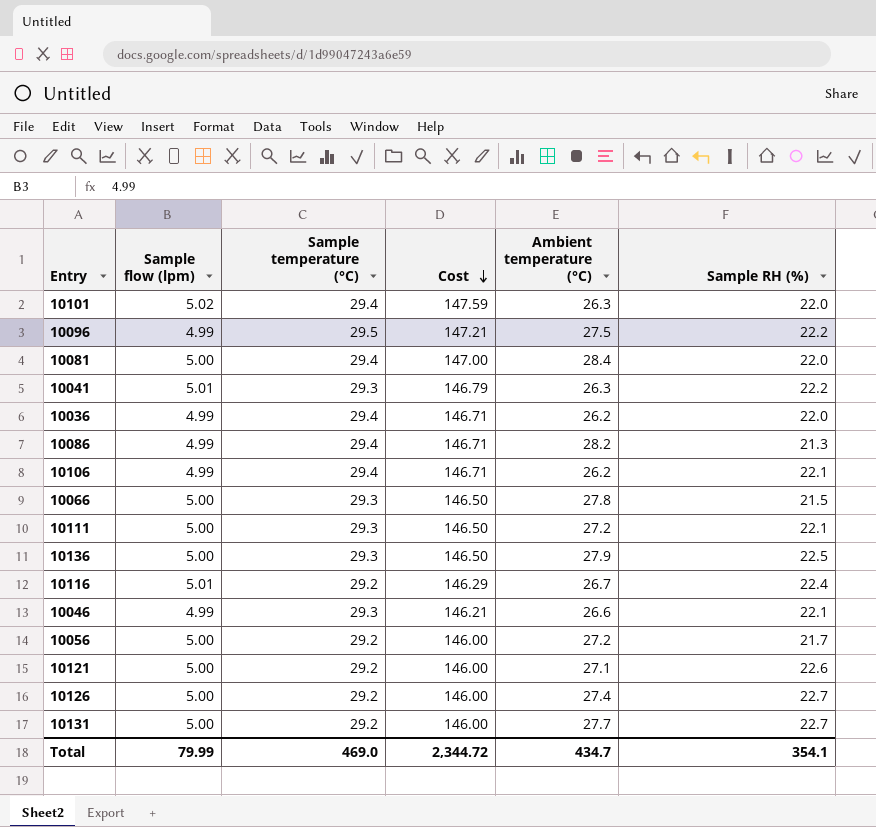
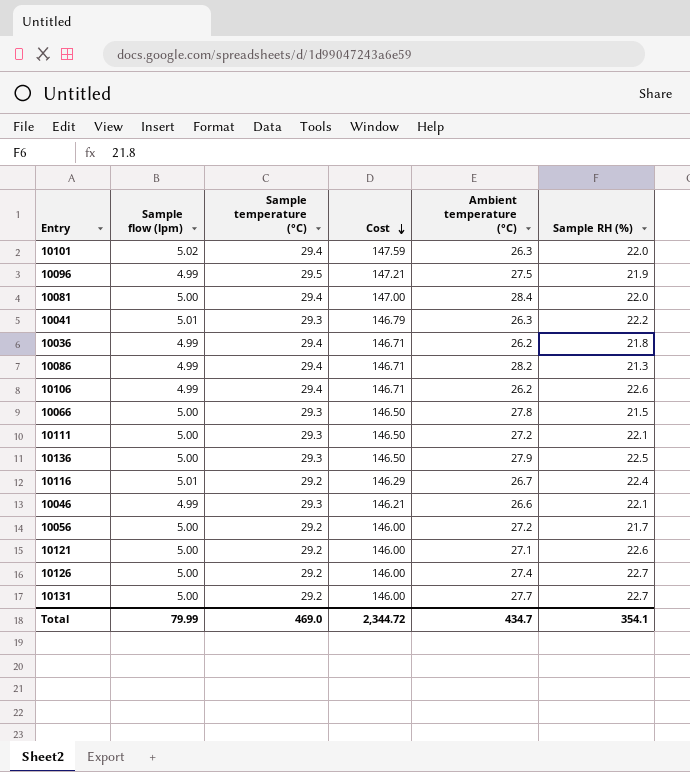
10096 | Sample RH (%): 22.2 -> 21.9
10036 | Sample RH (%): 22.0 -> 21.8
10106 | Sample RH (%): 22.1 -> 22.6

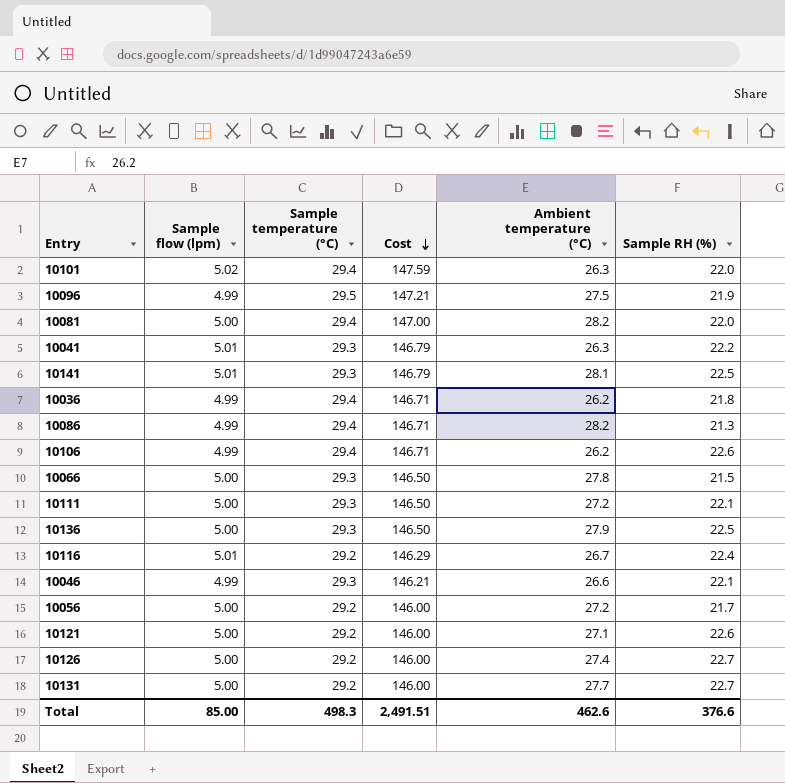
10081 | Ambient temperature (°C): 28.4 -> 28.2
row 10141: none -> 5.01 | 29.3 | 146.79 | 28.1 | 22.5
Total | Sample flow (lpm): 79.99 -> 85.00
Total | Sample temperature (°C): 469.0 -> 498.3
Total | Cost: 2,344.72 -> 2,491.51
Total | Ambient temperature (°C): 434.7 -> 462.6
Total | Sample RH (%): 354.1 -> 376.6

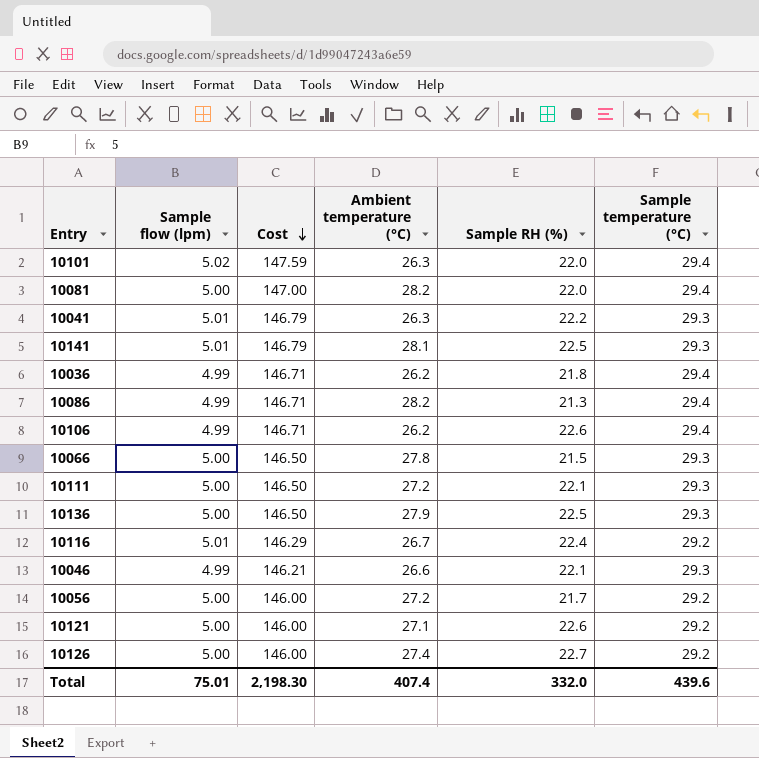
column Sample temperature (°C) | position: 3 -> 6
row 10096: 4.99 | 29.5 | 147.21 | 27.5 | 21.9 -> none
row 10131: 5.00 | 29.2 | 146.00 | 27.7 | 22.7 -> none
Total | Sample flow (lpm): 85.00 -> 75.01
Total | Cost: 2,491.51 -> 2,198.30
Total | Ambient temperature (°C): 462.6 -> 407.4
Total | Sample RH (%): 376.6 -> 332.0
Total | Sample temperature (°C): 498.3 -> 439.6

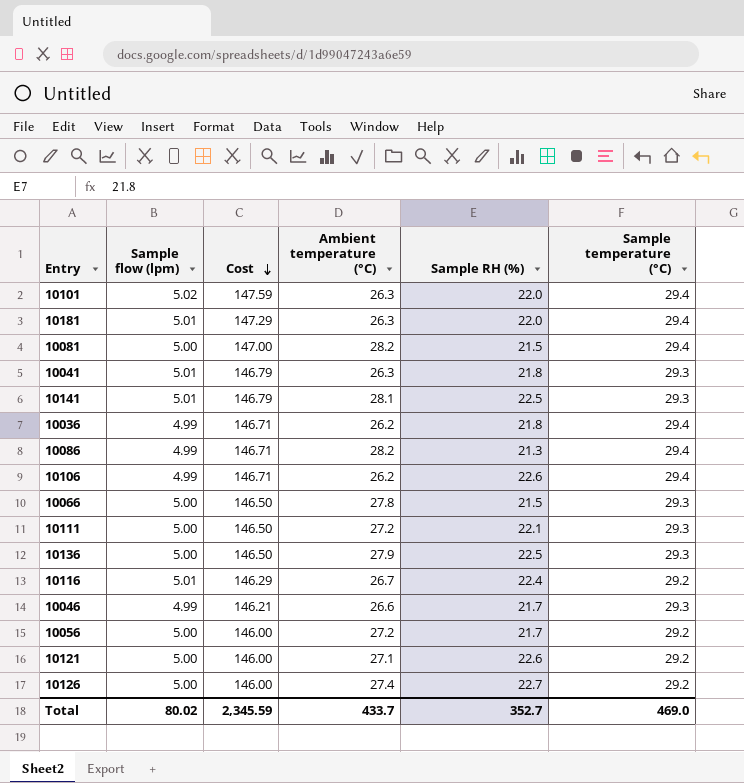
row 10181: none -> 5.01 | 147.29 | 26.3 | 22.0 | 29.4
10081 | Sample RH (%): 22.0 -> 21.5
10041 | Sample RH (%): 22.2 -> 21.8
10046 | Sample RH (%): 22.1 -> 21.7
Total | Sample flow (lpm): 75.01 -> 80.02
Total | Cost: 2,198.30 -> 2,345.59
Total | Ambient temperature (°C): 407.4 -> 433.7
Total | Sample RH (%): 332.0 -> 352.7
Total | Sample temperature (°C): 439.6 -> 469.0

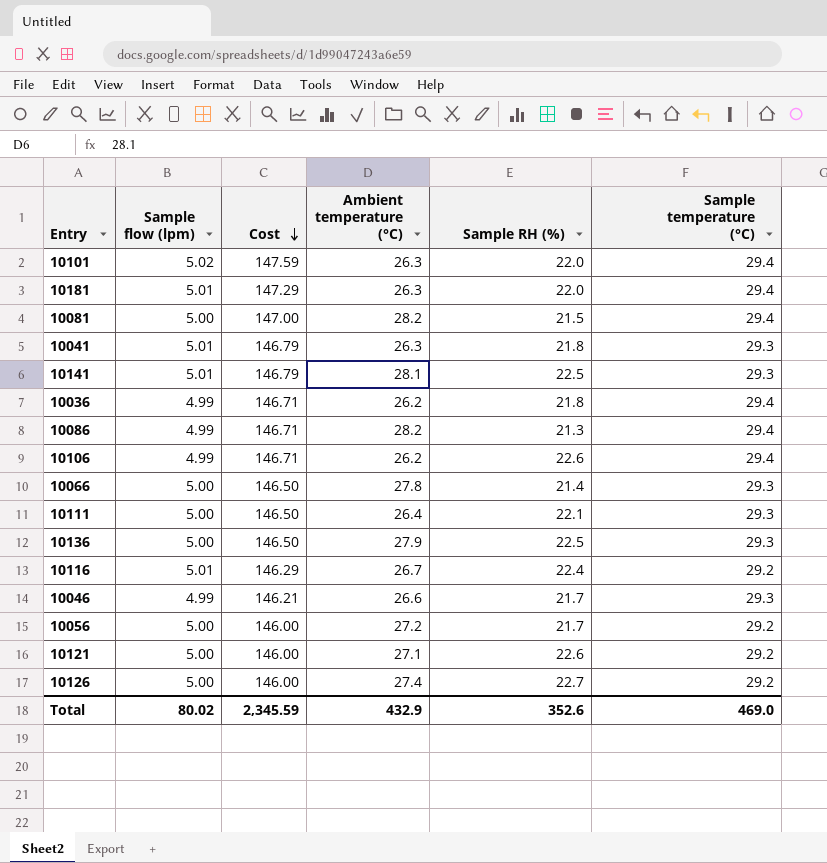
10066 | Sample RH (%): 21.5 -> 21.4
10111 | Ambient temperature (°C): 27.2 -> 26.4
Total | Ambient temperature (°C): 433.7 -> 432.9
Total | Sample RH (%): 352.7 -> 352.6

